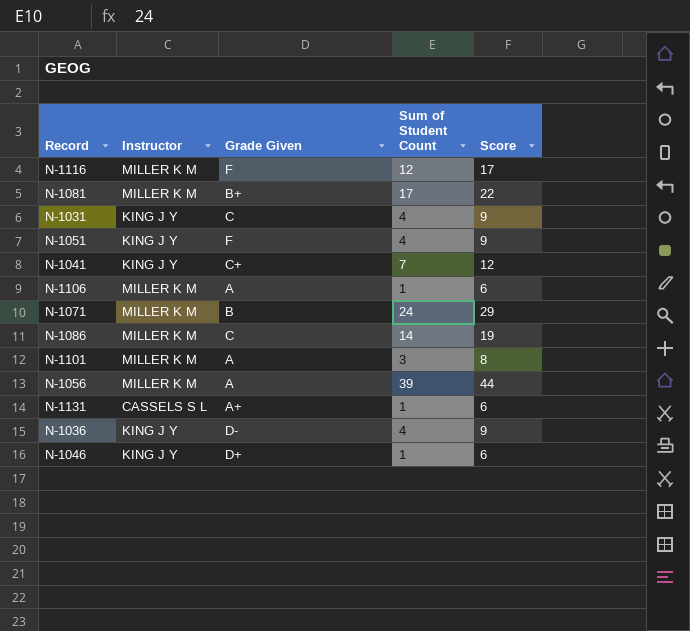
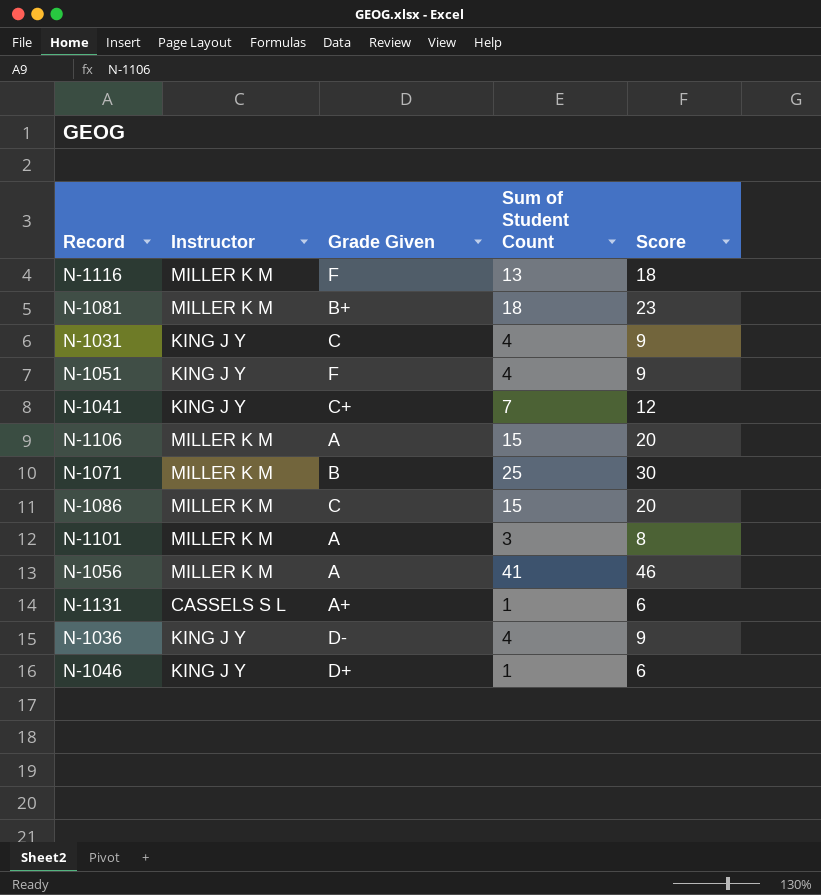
N-1116 | Sum of Student Count: 12 -> 13
N-1116 | Score: 17 -> 18
N-1081 | Sum of Student Count: 17 -> 18
N-1081 | Score: 22 -> 23
N-1106 | Sum of Student Count: 1 -> 15
N-1106 | Score: 6 -> 20
N-1071 | Sum of Student Count: 24 -> 25
N-1071 | Score: 29 -> 30
N-1086 | Sum of Student Count: 14 -> 15
N-1086 | Score: 19 -> 20
N-1056 | Sum of Student Count: 39 -> 41
N-1056 | Score: 44 -> 46

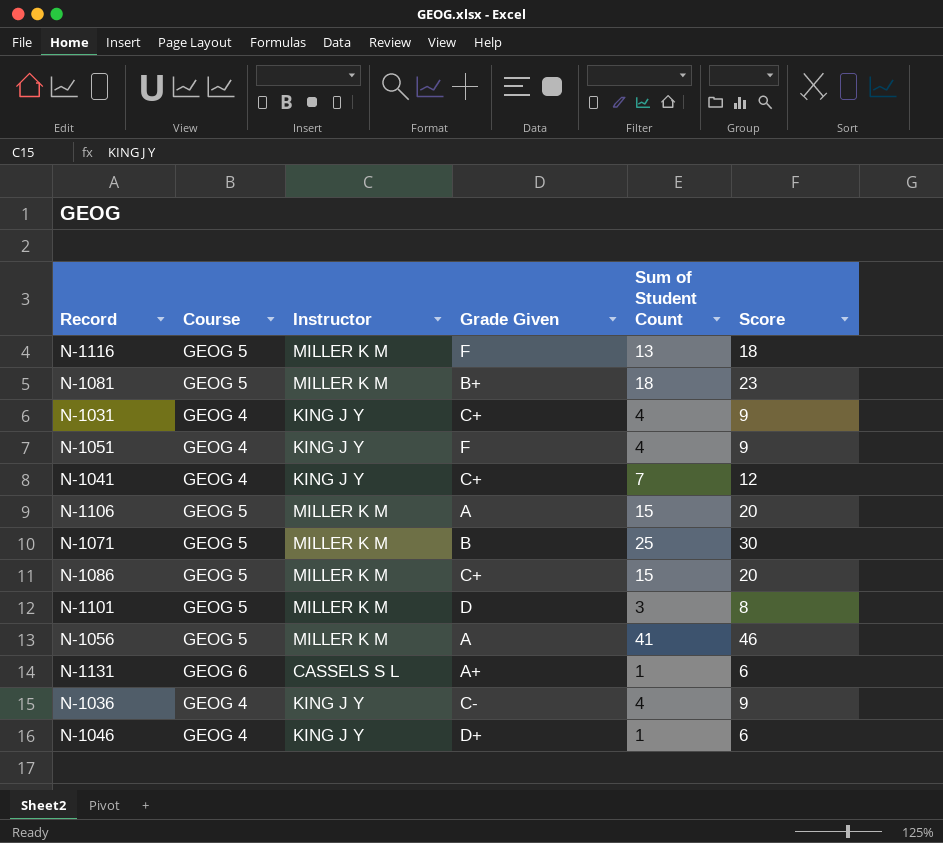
column Course | position: none -> 2
N-1031 | Grade Given: C -> C+
N-1086 | Grade Given: C -> C+
N-1101 | Grade Given: A -> D
N-1036 | Grade Given: D- -> C-

